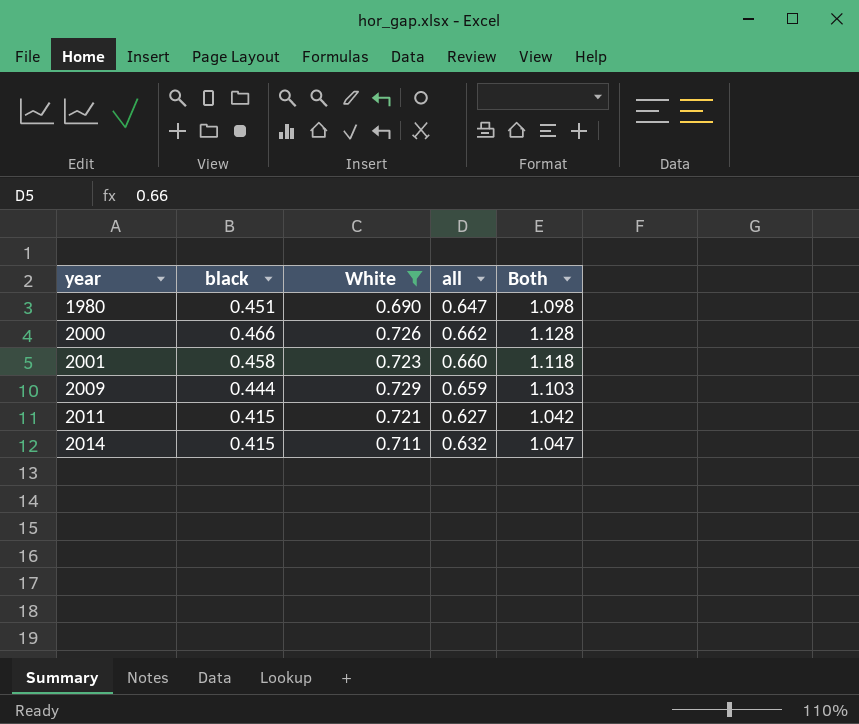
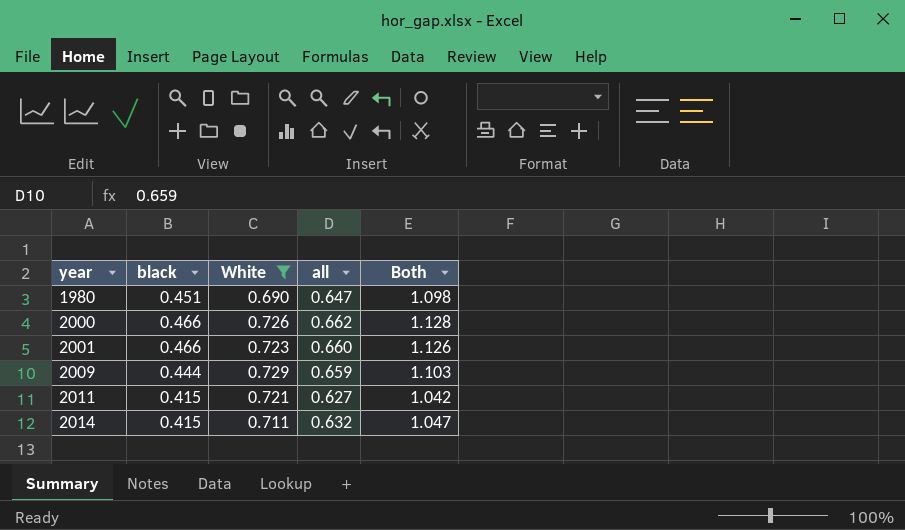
2001 | black: 0.458 -> 0.466
2001 | Both: 1.118 -> 1.126

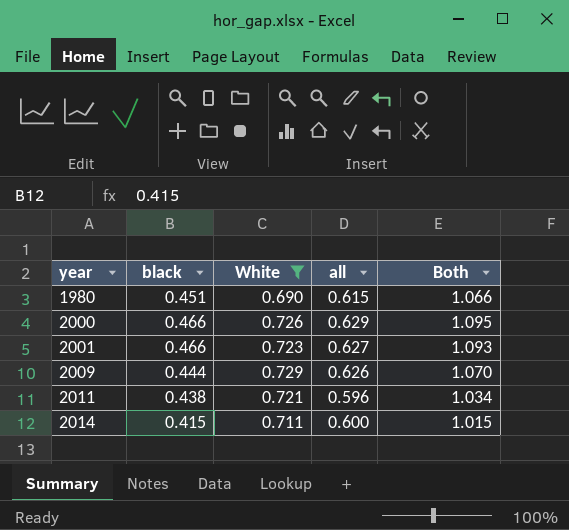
1980 | all: 0.647 -> 0.615
1980 | Both: 1.098 -> 1.066
2000 | all: 0.662 -> 0.629
2000 | Both: 1.128 -> 1.095
2001 | all: 0.660 -> 0.627
2001 | Both: 1.126 -> 1.093
2009 | all: 0.659 -> 0.626
2009 | Both: 1.103 -> 1.070
2011 | black: 0.415 -> 0.438
2011 | all: 0.627 -> 0.596
2011 | Both: 1.042 -> 1.034
2014 | all: 0.632 -> 0.600
2014 | Both: 1.047 -> 1.015

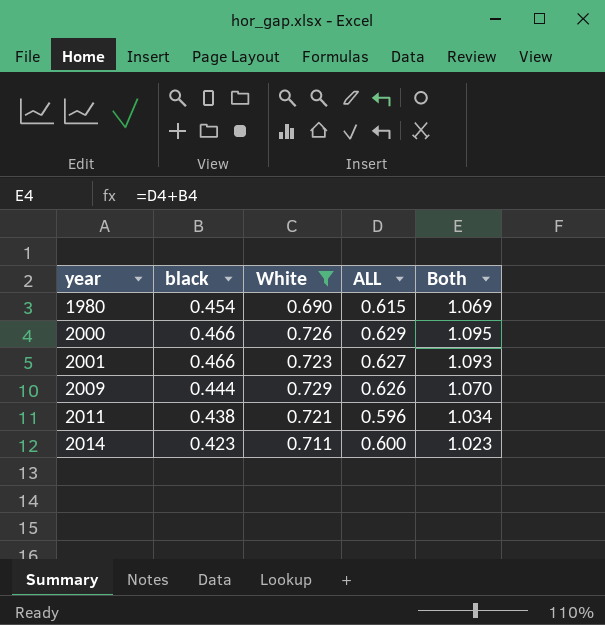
column name: all -> ALL
1980 | black: 0.451 -> 0.454
1980 | Both: 1.066 -> 1.069
2014 | black: 0.415 -> 0.423
2014 | Both: 1.015 -> 1.023

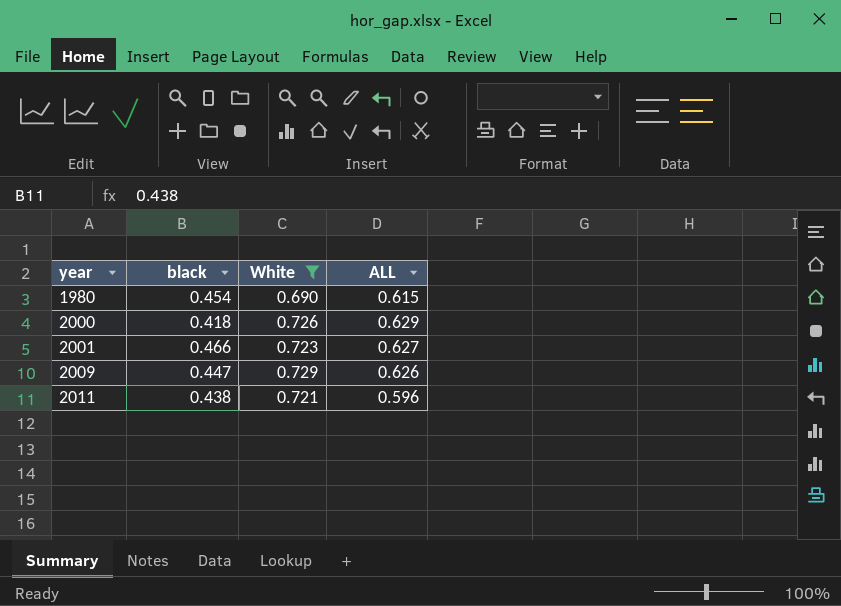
column Both | formula: [black] + [ALL] -> none
row 2014: 0.423 | 0.711 | 0.600 | 1.023 -> none
2000 | black: 0.466 -> 0.418
2009 | black: 0.444 -> 0.447

